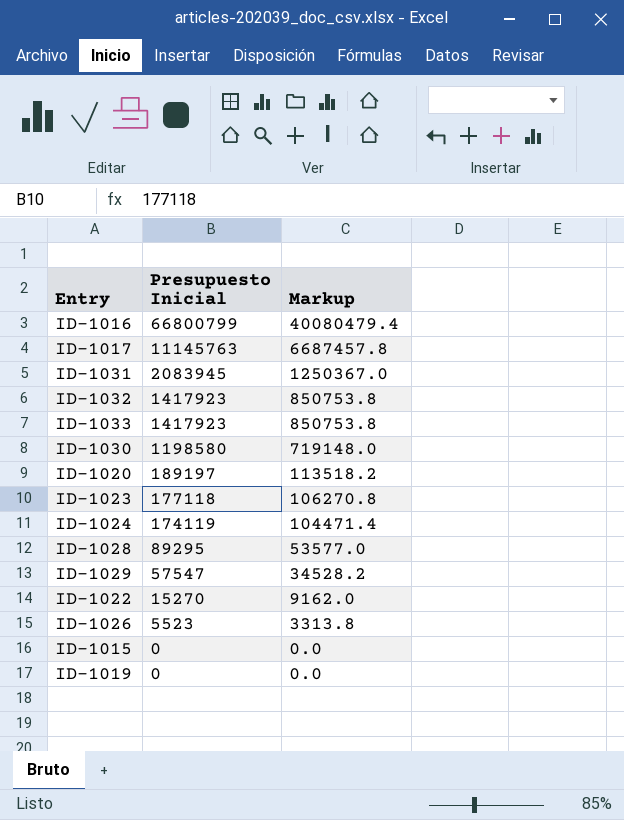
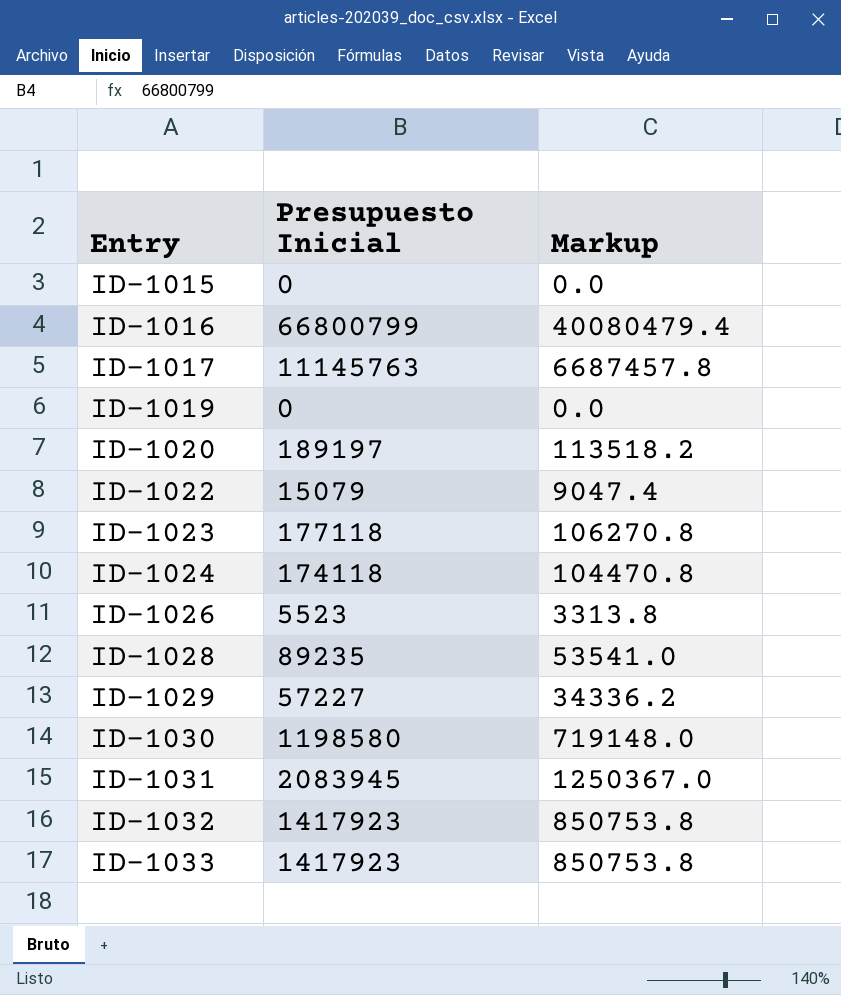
row order: Presupuesto Inicial descending -> Entry ascending
ID-1022 | Presupuesto Inicial: 15270 -> 15079
ID-1022 | Markup: 9162.0 -> 9047.4
ID-1024 | Presupuesto Inicial: 174119 -> 174118
ID-1024 | Markup: 104471.4 -> 104470.8
ID-1028 | Presupuesto Inicial: 89295 -> 89235
ID-1028 | Markup: 53577.0 -> 53541.0
ID-1029 | Presupuesto Inicial: 57547 -> 57227
ID-1029 | Markup: 34528.2 -> 34336.2

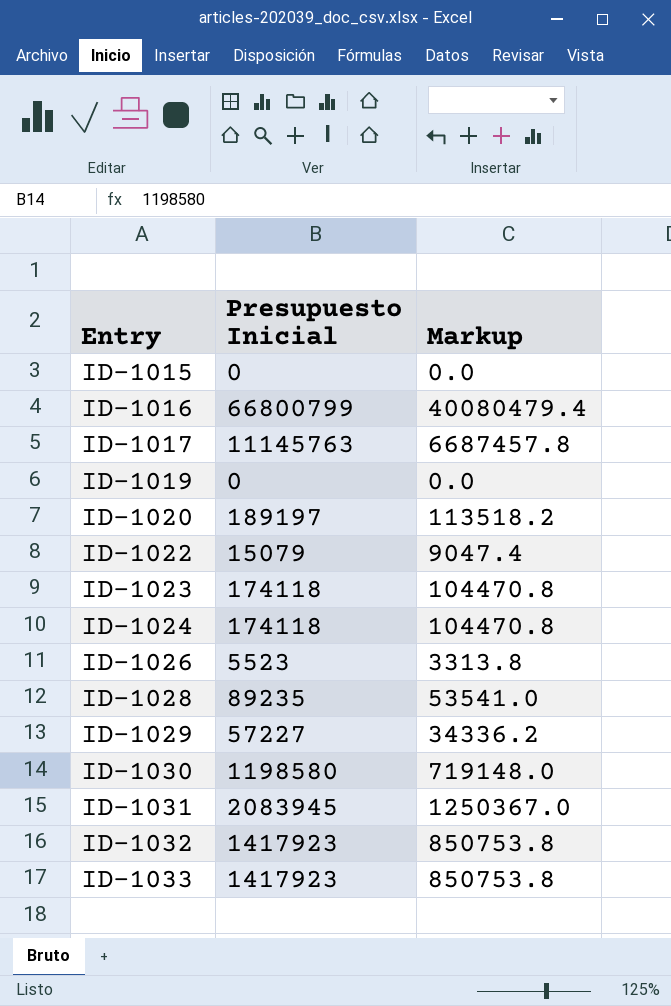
ID-1023 | Presupuesto Inicial: 177118 -> 174118
ID-1023 | Markup: 106270.8 -> 104470.8

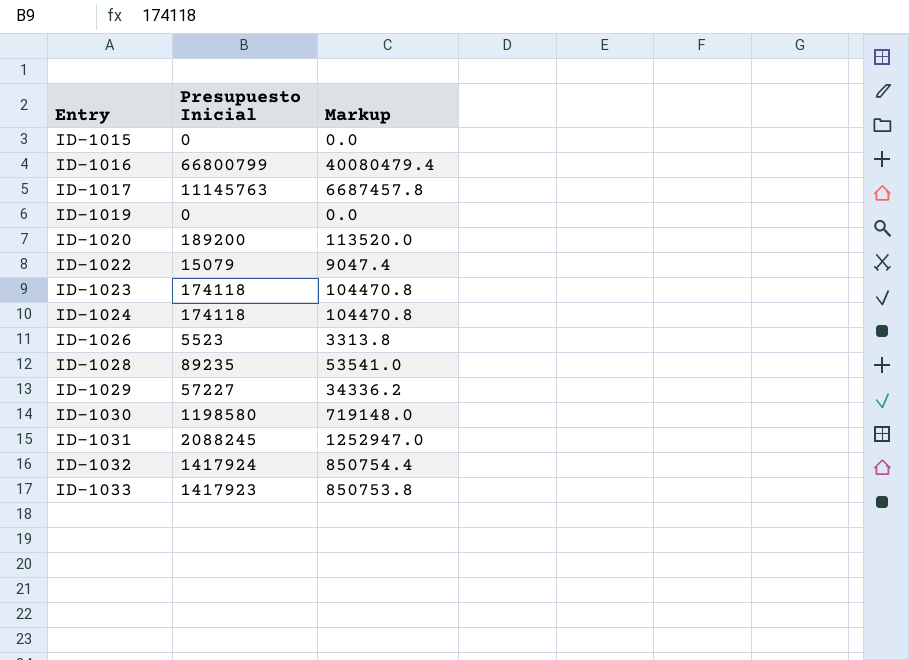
ID-1020 | Presupuesto Inicial: 189197 -> 189200
ID-1020 | Markup: 113518.2 -> 113520.0
ID-1031 | Presupuesto Inicial: 2083945 -> 2088245
ID-1031 | Markup: 1250367.0 -> 1252947.0
ID-1032 | Presupuesto Inicial: 1417923 -> 1417924
ID-1032 | Markup: 850753.8 -> 850754.4

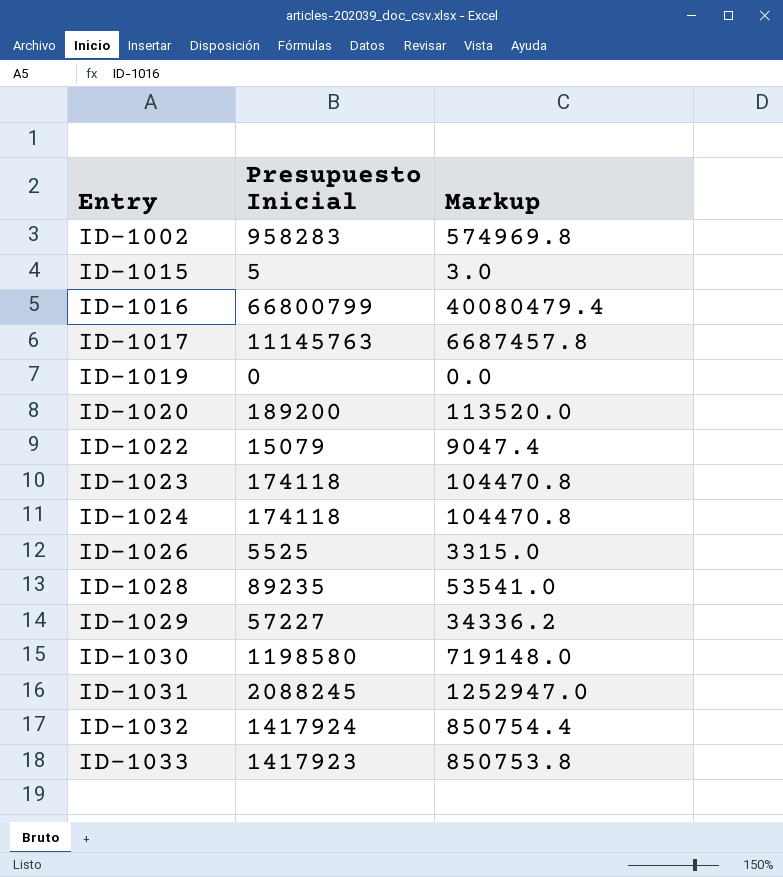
row ID-1002: none -> 958283 | 574969.8
ID-1015 | Presupuesto Inicial: 0 -> 5
ID-1015 | Markup: 0.0 -> 3.0
ID-1026 | Presupuesto Inicial: 5523 -> 5525
ID-1026 | Markup: 3313.8 -> 3315.0

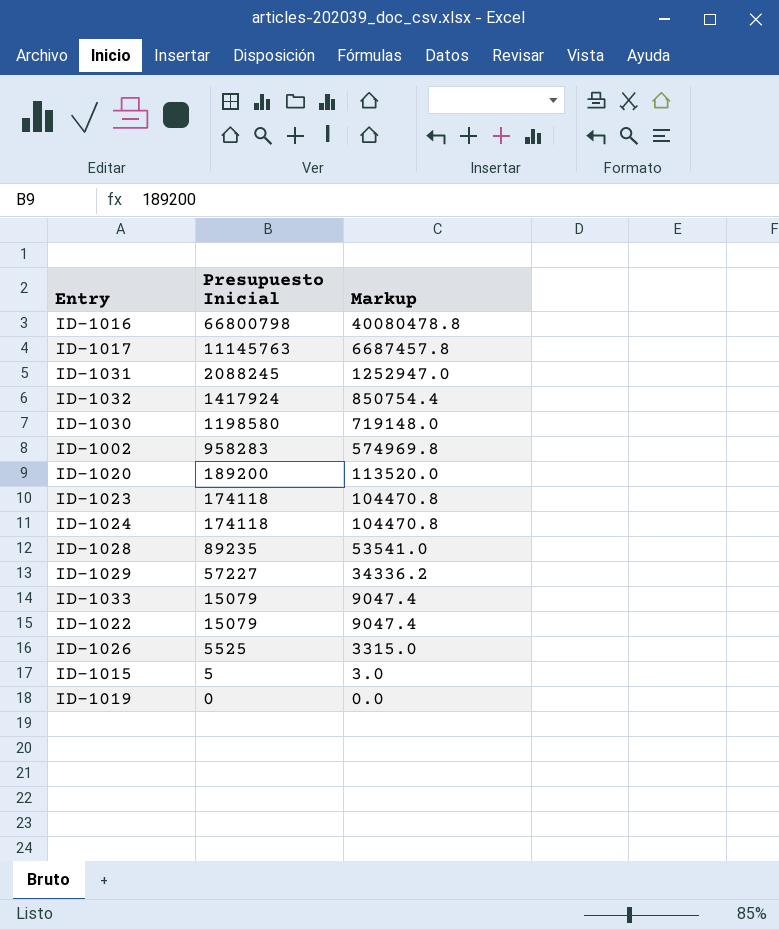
row order: Entry ascending -> Presupuesto Inicial descending
ID-1016 | Presupuesto Inicial: 66800799 -> 66800798
ID-1016 | Markup: 40080479.4 -> 40080478.8
ID-1033 | Presupuesto Inicial: 1417923 -> 15079
ID-1033 | Markup: 850753.8 -> 9047.4

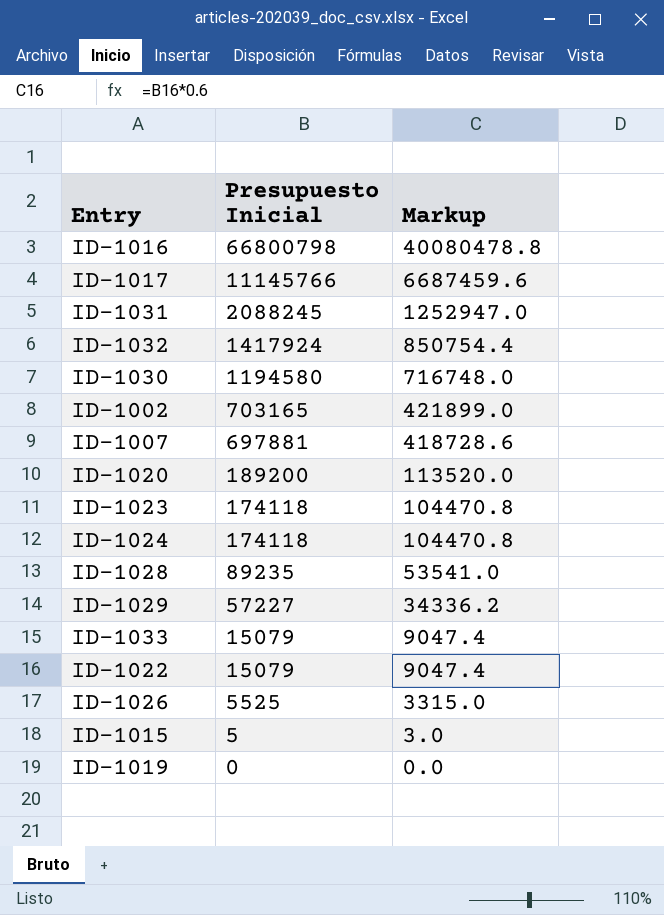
ID-1017 | Presupuesto Inicial: 11145763 -> 11145766
ID-1017 | Markup: 6687457.8 -> 6687459.6
ID-1030 | Presupuesto Inicial: 1198580 -> 1194580
ID-1030 | Markup: 719148.0 -> 716748.0
ID-1002 | Presupuesto Inicial: 958283 -> 703165
ID-1002 | Markup: 574969.8 -> 421899.0
row ID-1007: none -> 697881 | 418728.6

